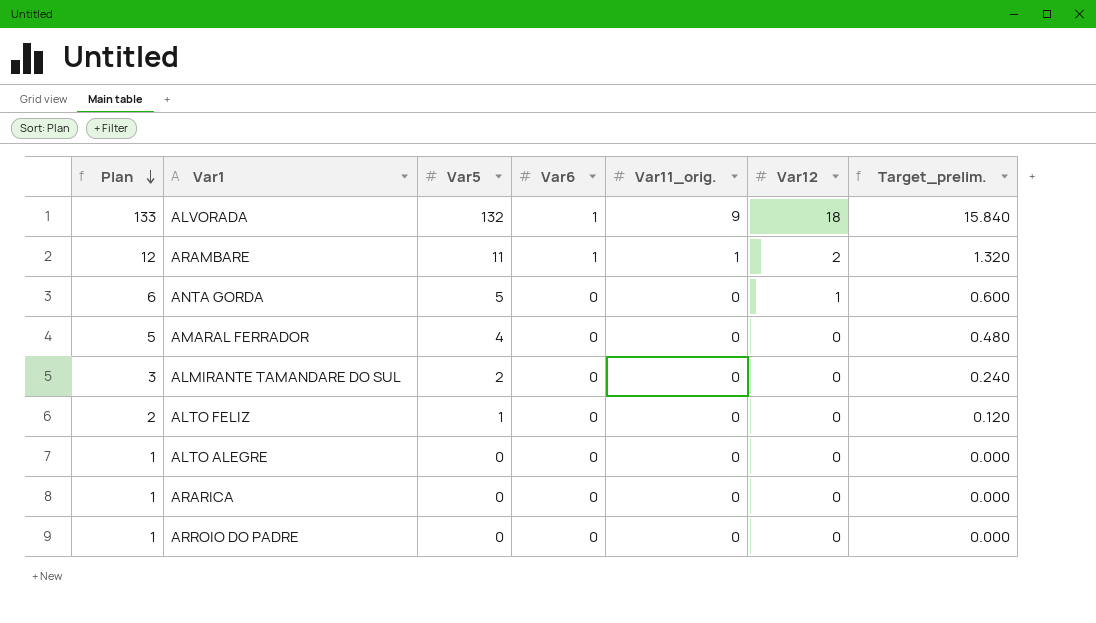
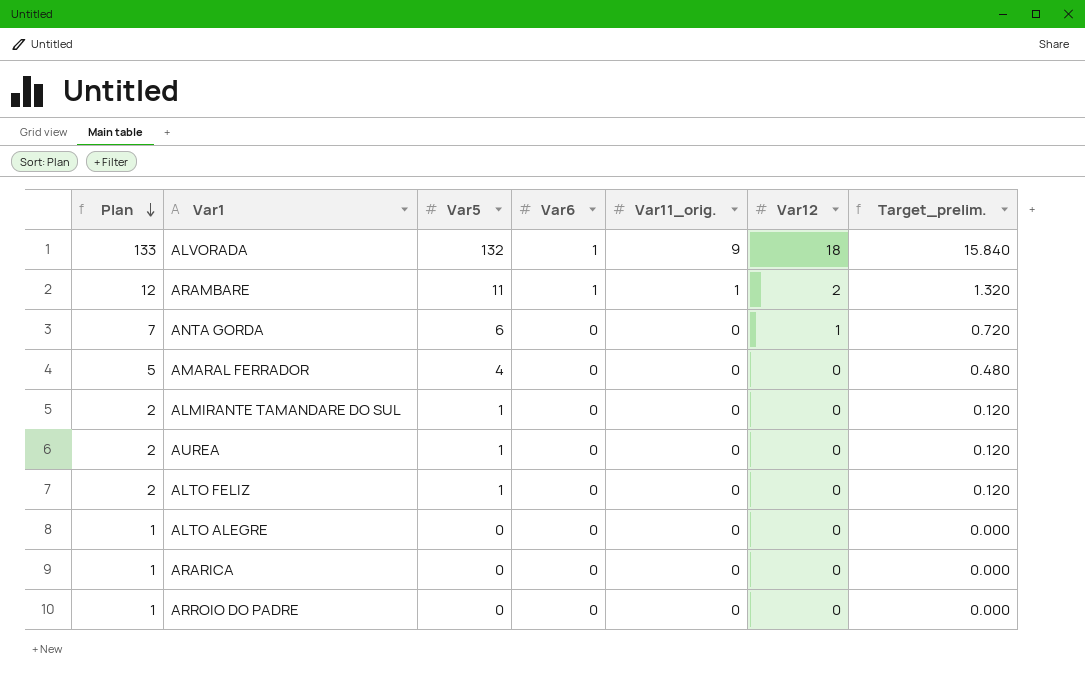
ANTA GORDA | Plan: 6 -> 7
ANTA GORDA | Var5: 5 -> 6
ANTA GORDA | Target_prelim.: 0.600 -> 0.720
ALMIRANTE TAMANDARE DO SUL | Plan: 3 -> 2
ALMIRANTE TAMANDARE DO SUL | Var5: 2 -> 1
ALMIRANTE TAMANDARE DO SUL | Target_prelim.: 0.240 -> 0.120
row AUREA: none -> 2 | 1 | 0 | 0 | 0 | 0.120

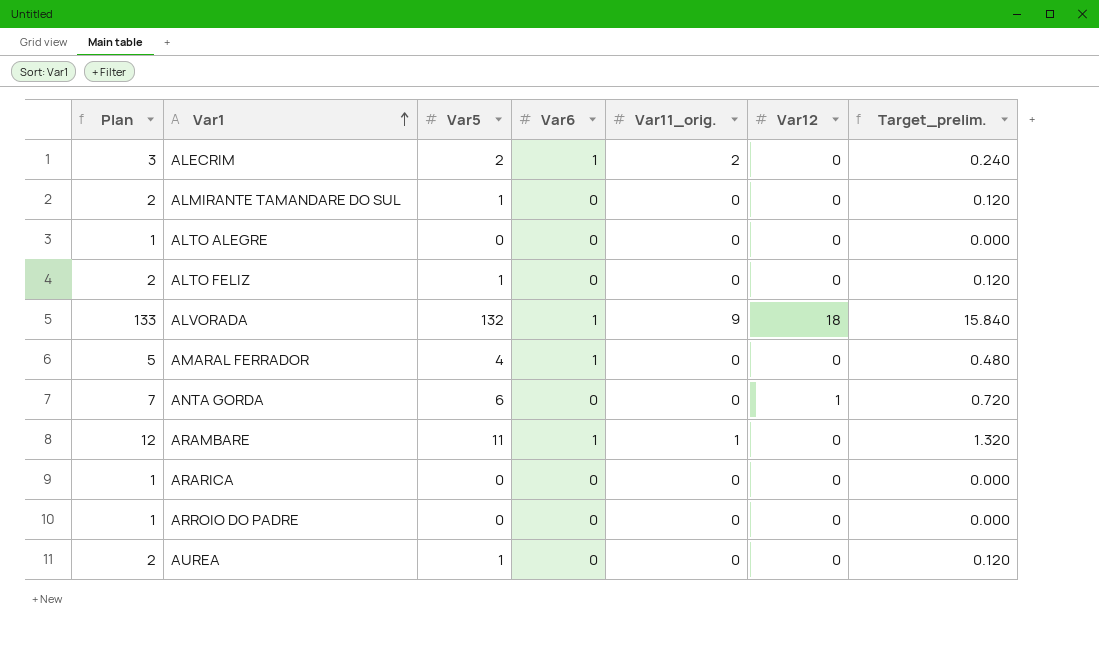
row order: Plan descending -> Var1 ascending
row ALECRIM: none -> 3 | 2 | 1 | 2 | 0 | 0.240
AMARAL FERRADOR | Var6: 0 -> 1
ARAMBARE | Var12: 2 -> 0

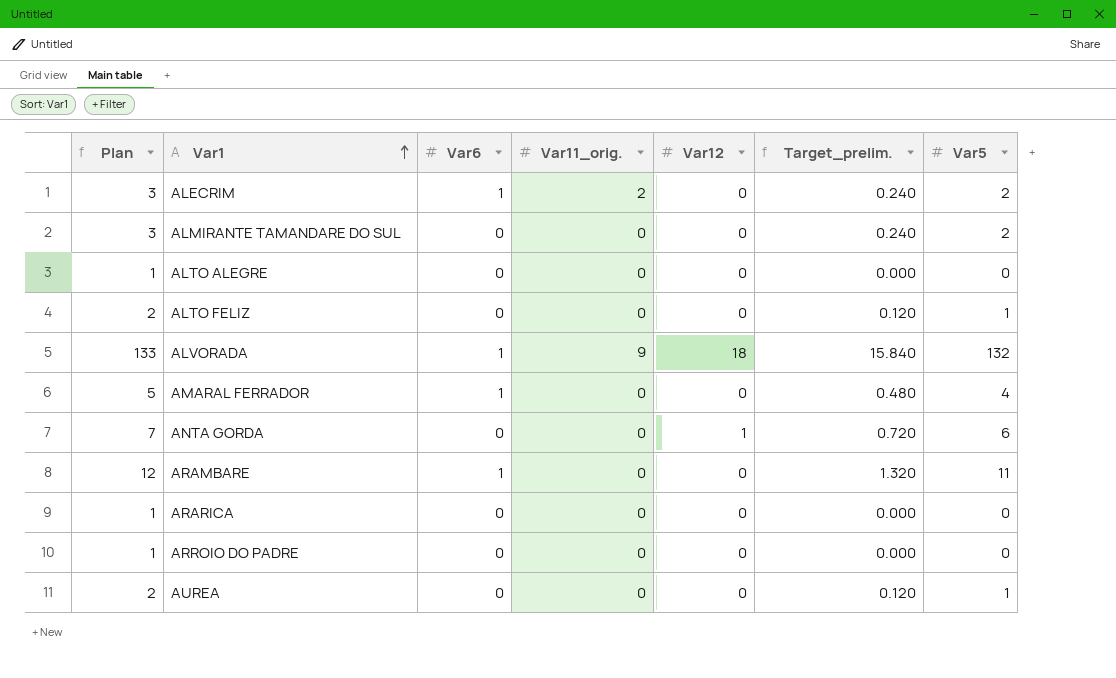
column Var5 | position: 3 -> 7
ALMIRANTE TAMANDARE DO SUL | Plan: 2 -> 3
ALMIRANTE TAMANDARE DO SUL | Target_prelim.: 0.120 -> 0.240
ALMIRANTE TAMANDARE DO SUL | Var5: 1 -> 2
ARAMBARE | Var11_orig.: 1 -> 0

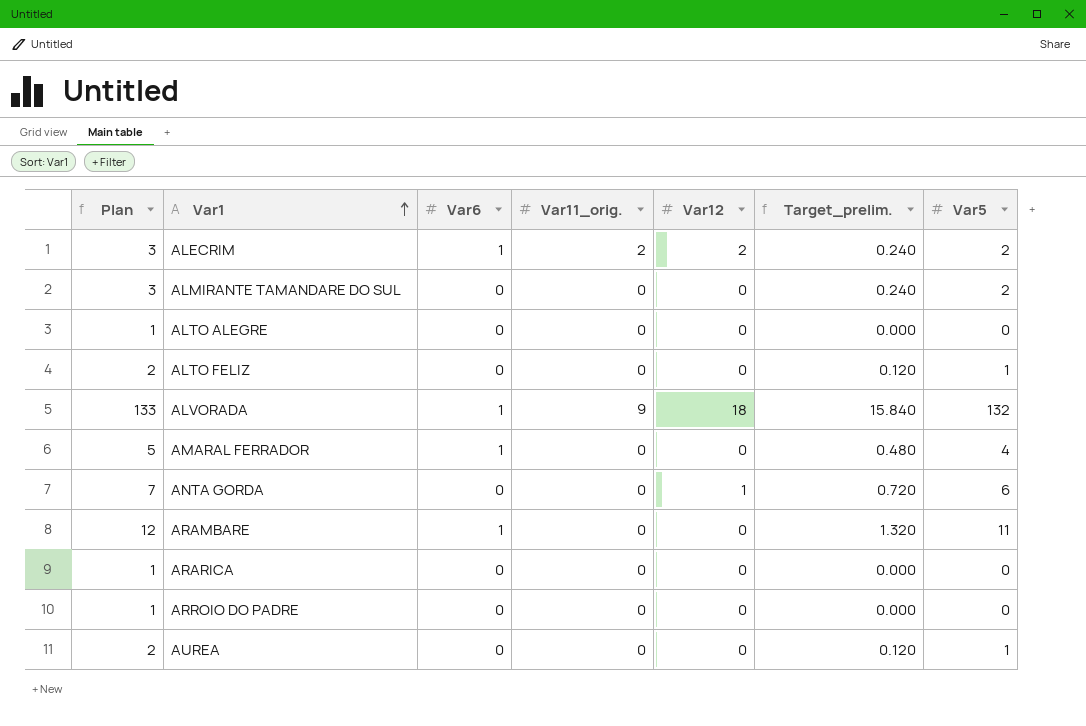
ALECRIM | Var12: 0 -> 2

